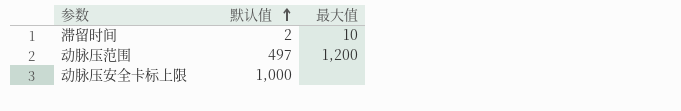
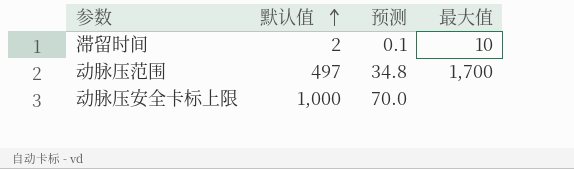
column 预测 | formula: none -> [默认值] * 0.07
动脉压范围 | 最大值: 1,200 -> 1,700

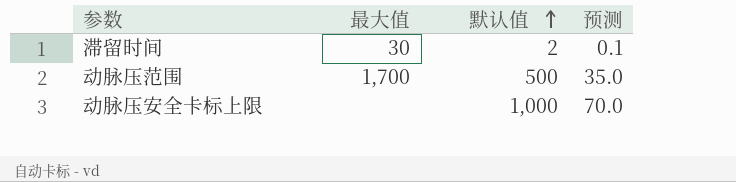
column 最大值 | position: 4 -> 2
滞留时间 | 最大值: 10 -> 30
动脉压范围 | 默认值: 497 -> 500
动脉压范围 | 预测: 34.8 -> 35.0

